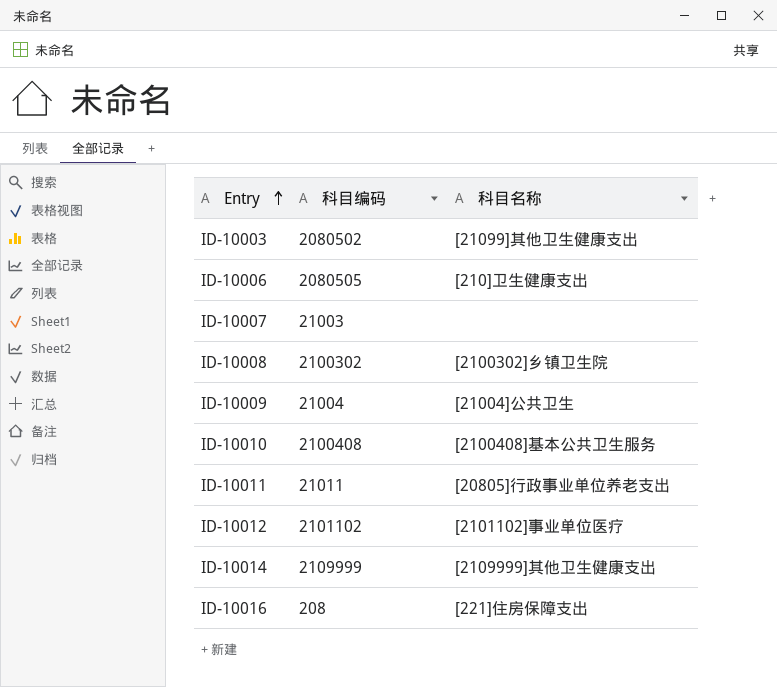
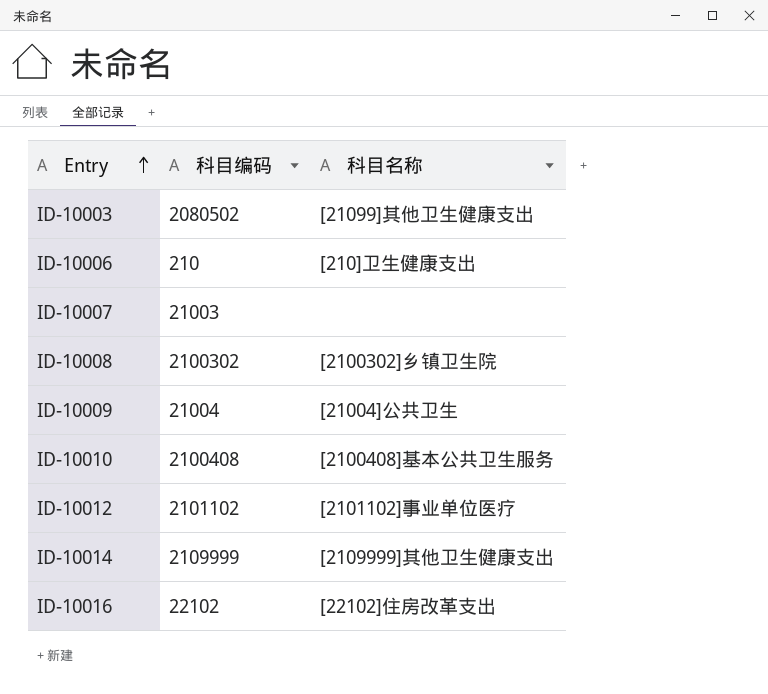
row ID-10011: 21011 | [20805]行政事业单位养老支出 -> none
ID-10006 | 科目编码: 2080505 -> 210
ID-10016 | 科目编码: 208 -> 22102
ID-10016 | 科目名称: [221]住房保障支出 -> [22102]住房改革支出

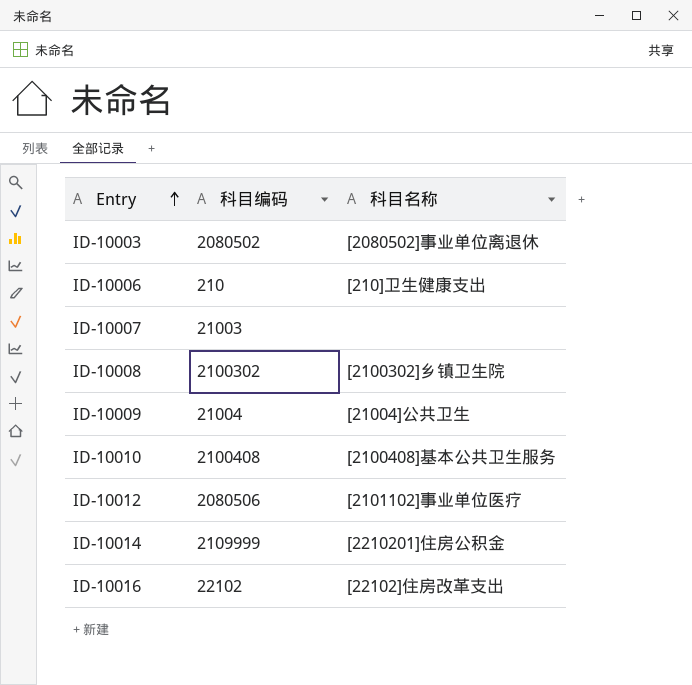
ID-10003 | 科目名称: [21099]其他卫生健康支出 -> [2080502]事业单位离退休
ID-10012 | 科目编码: 2101102 -> 2080506
ID-10014 | 科目名称: [2109999]其他卫生健康支出 -> [2210201]住房公积金

